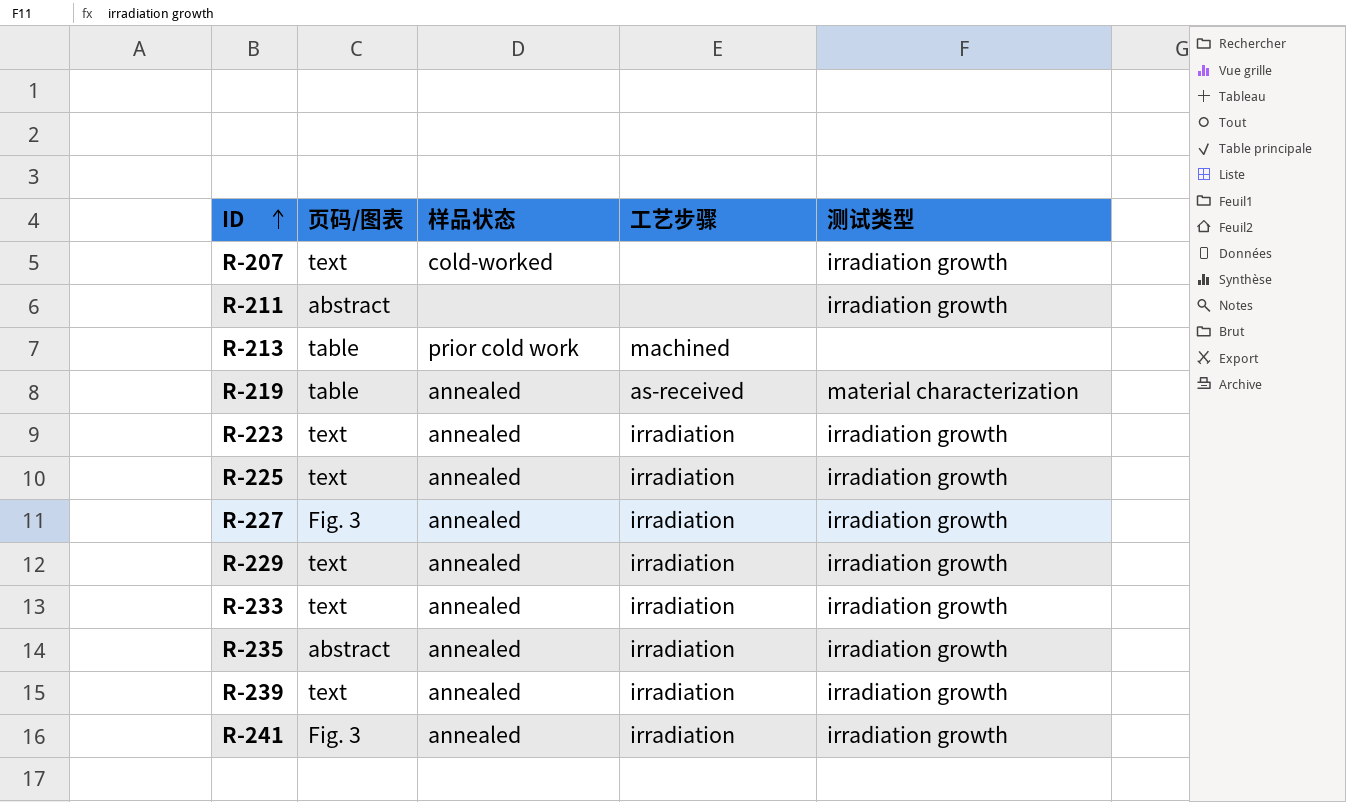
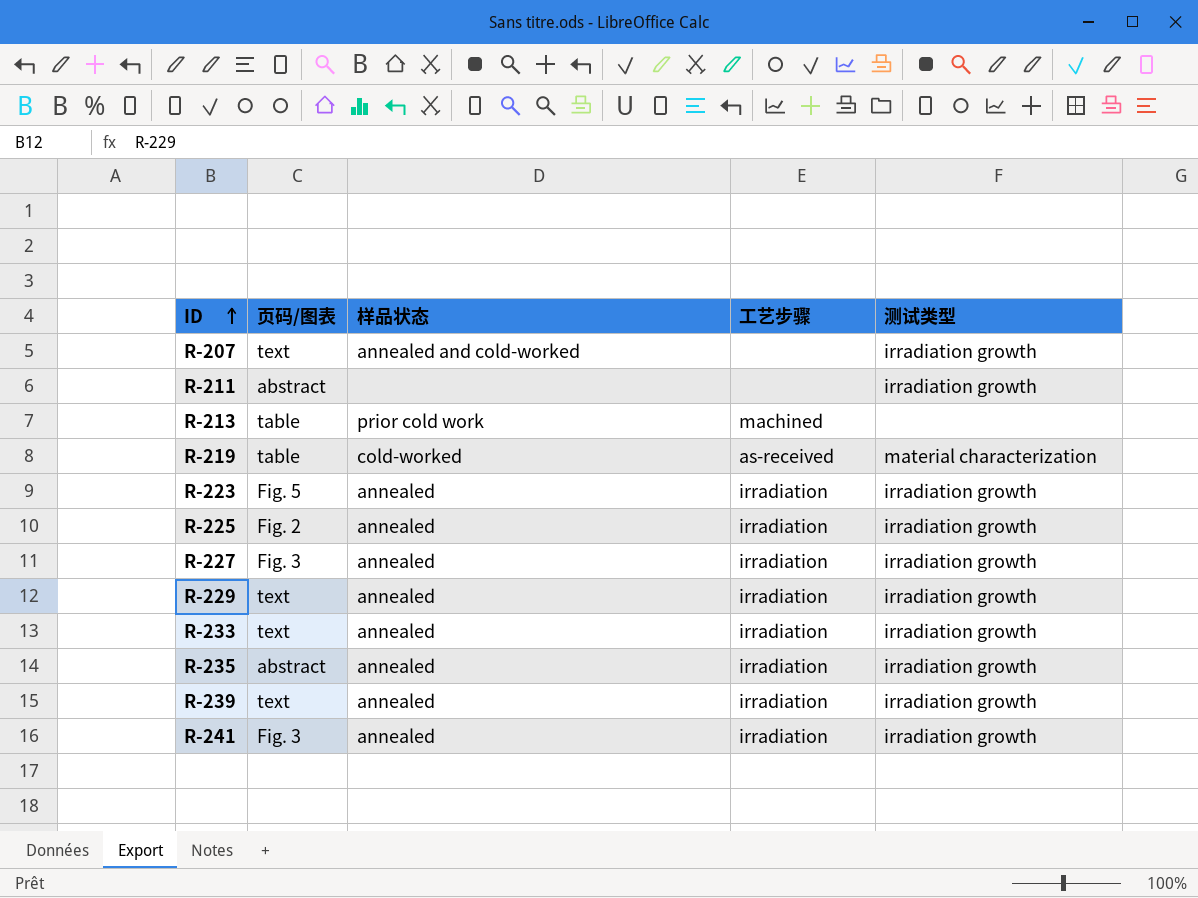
R-207 | 样品状态: cold-worked -> annealed and cold-worked
R-219 | 样品状态: annealed -> cold-worked
R-223 | 页码/图表: text -> Fig. 5
R-225 | 页码/图表: text -> Fig. 2

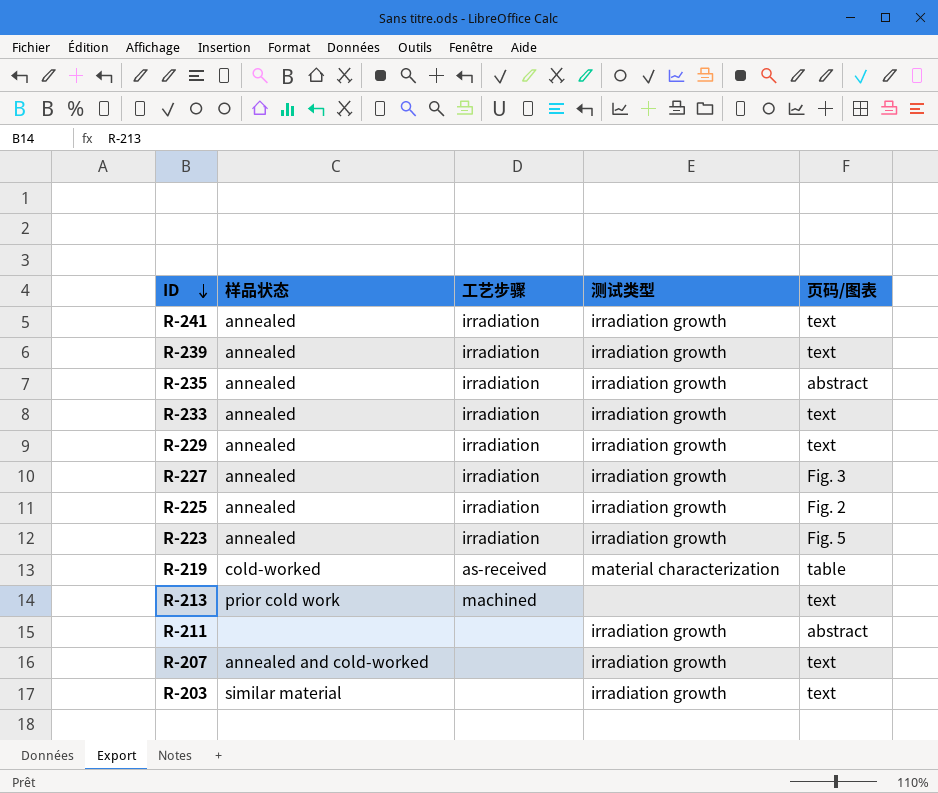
row order: ID ascending -> ID descending
column 页码/图表 | position: 2 -> 5
R-241 | 页码/图表: Fig. 3 -> text
R-213 | 页码/图表: table -> text
row R-203: none -> similar material | none | irradiation growth | text

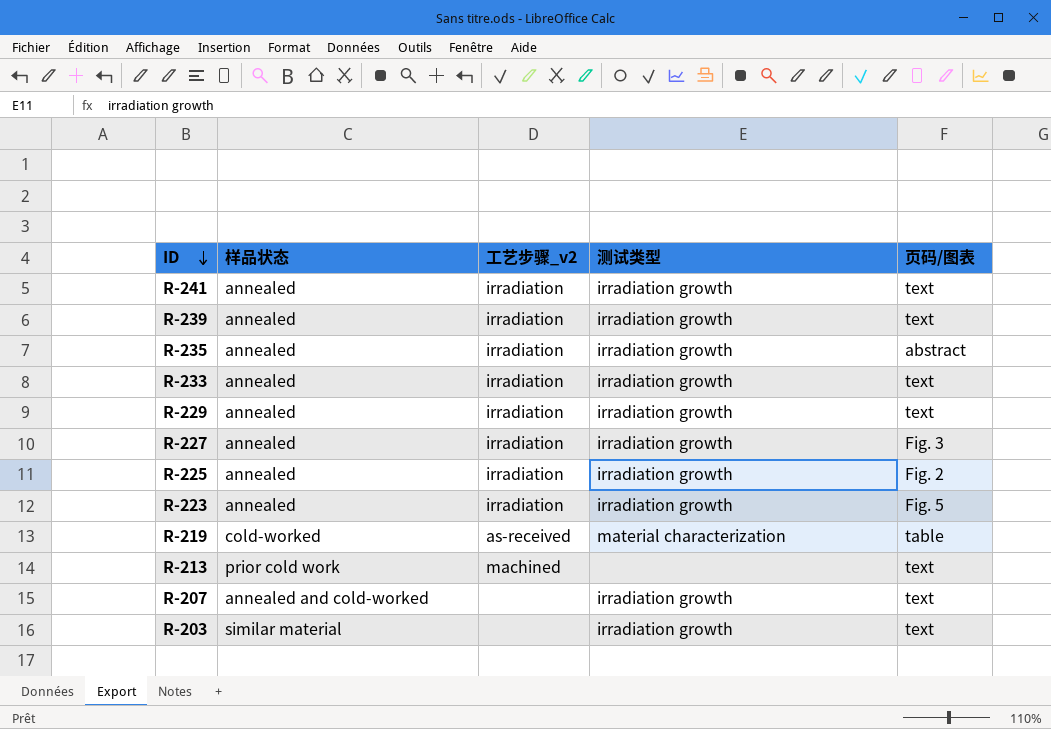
column name: 工艺步骤 -> 工艺步骤_v2
row R-211: none | none | irradiation growth | abstract -> none

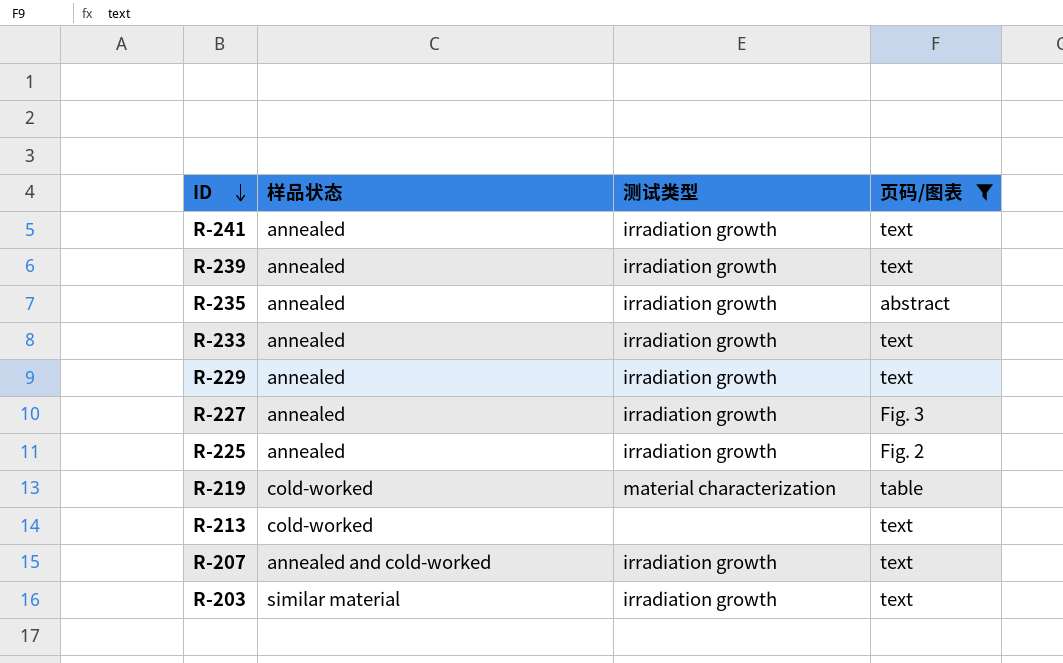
filter: none -> 页码/图表 != Fig. 5
column 工艺步骤_v2 | position: 3 -> none
R-213 | 样品状态: prior cold work -> cold-worked

